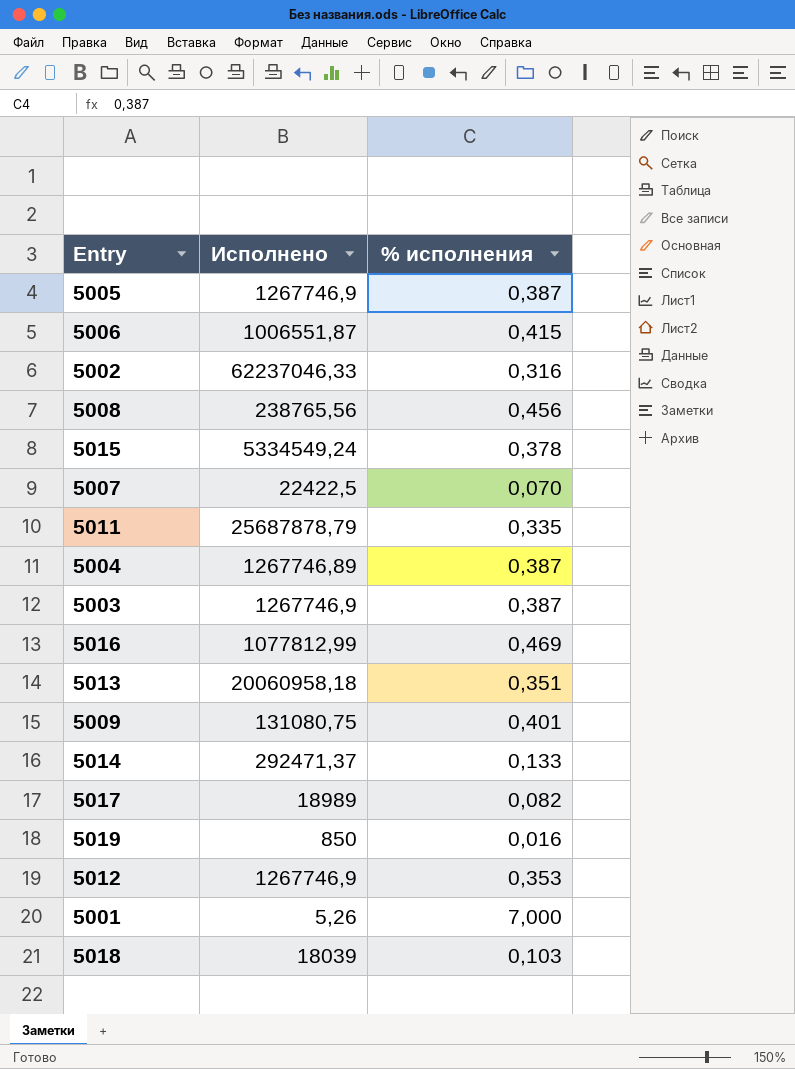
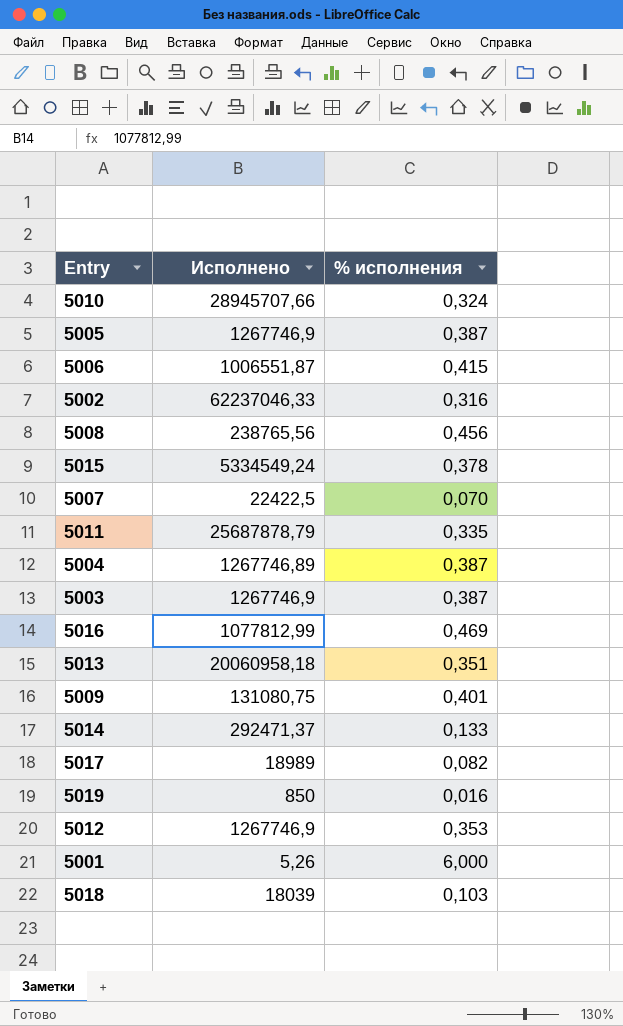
row 5010: none -> 28945707,66 | 0,324
5001 | % исполнения: 7,000 -> 6,000

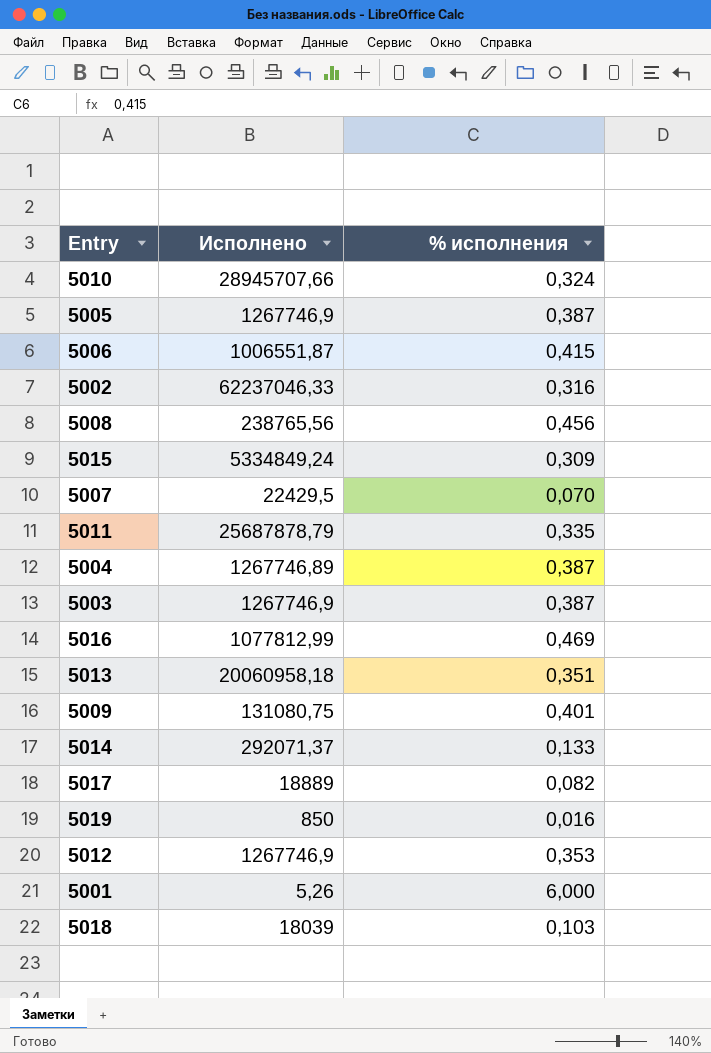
5015 | Исполнено: 5334549,24 -> 5334849,24
5015 | % исполнения: 0,378 -> 0,309
5007 | Исполнено: 22422,5 -> 22429,5
5014 | Исполнено: 292471,37 -> 292071,37
5017 | Исполнено: 18989 -> 18889

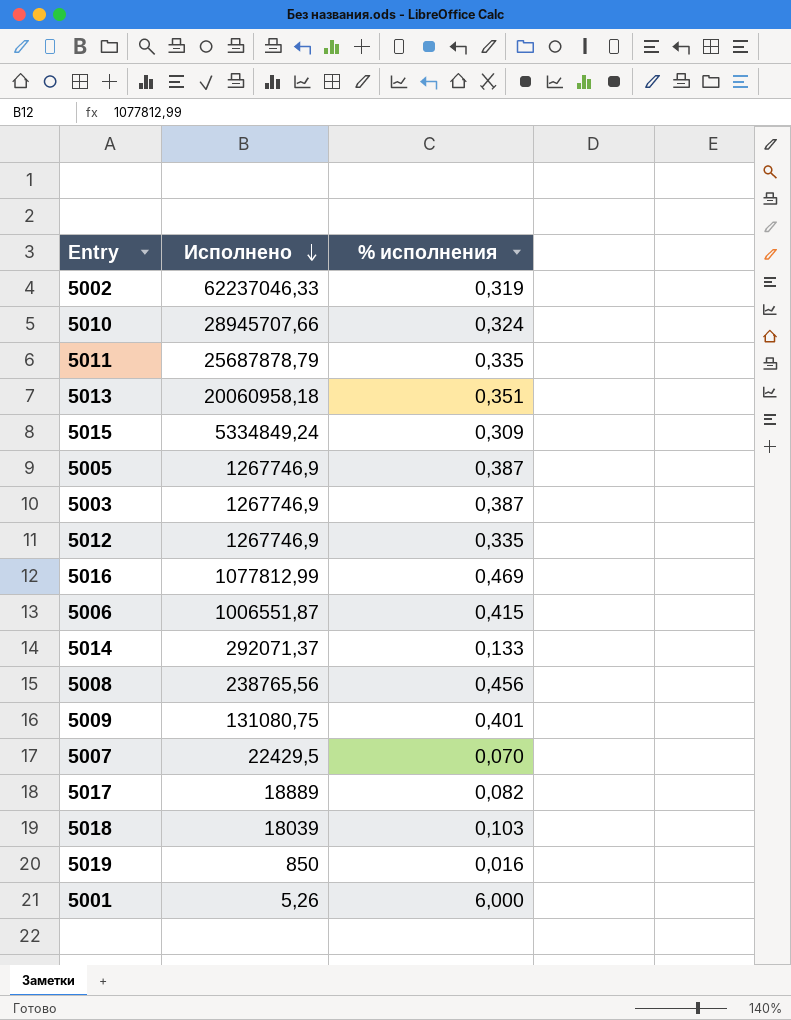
row order: none -> Исполнено descending
row 5004: 1267746,89 | 0,387 -> none
5002 | % исполнения: 0,316 -> 0,319
5012 | % исполнения: 0,353 -> 0,335

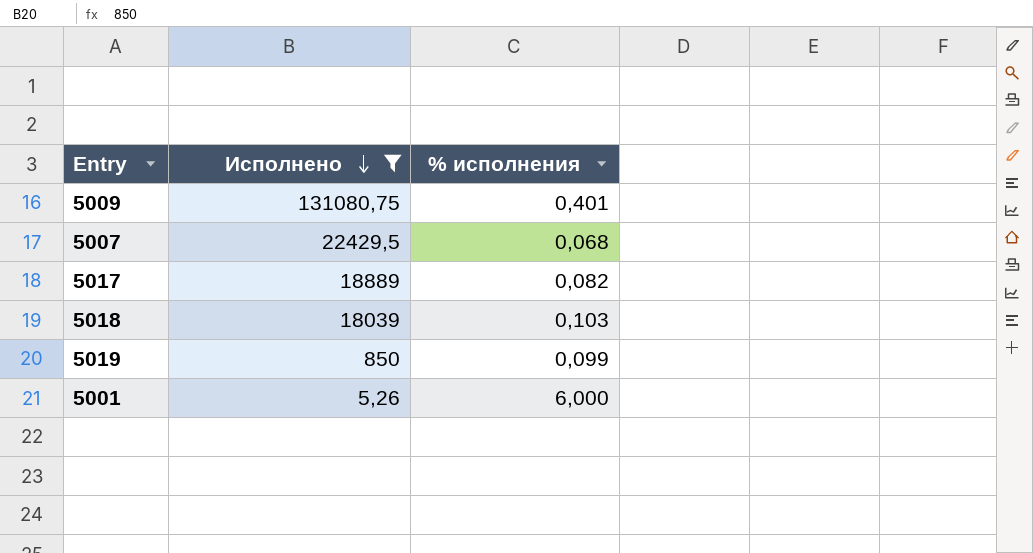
filter: none -> Исполнено <= 131080,75
5007 | % исполнения: 0,070 -> 0,068
5019 | % исполнения: 0,016 -> 0,099

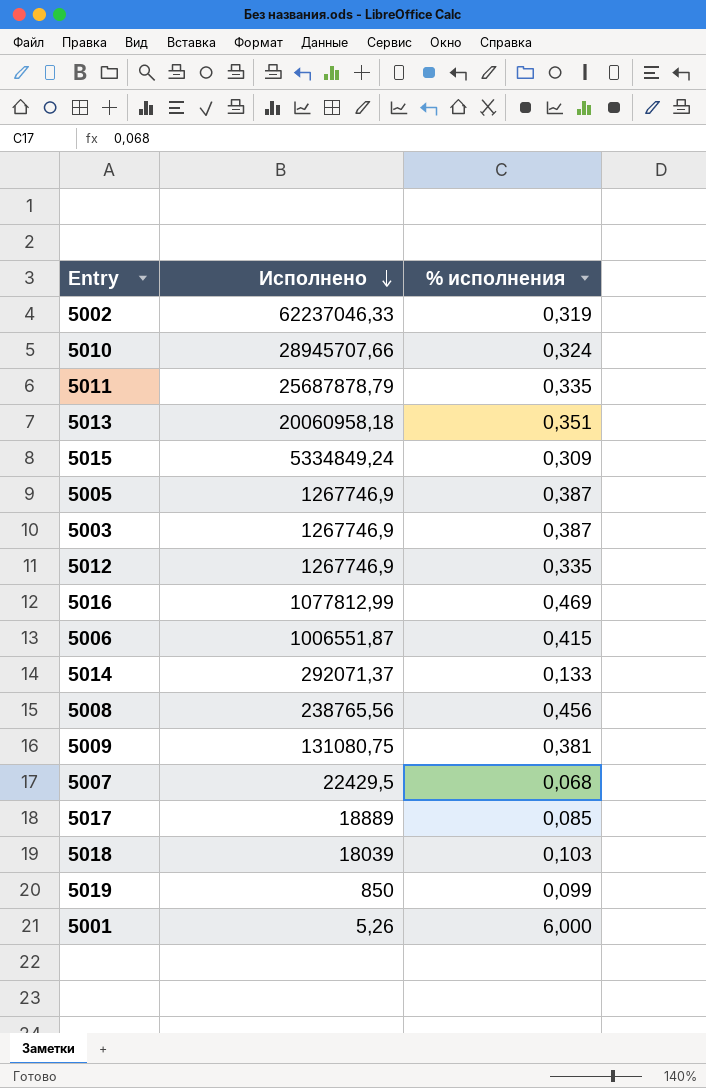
filter: Исполнено <= 131080,75 -> none
5009 | % исполнения: 0,401 -> 0,381
5017 | % исполнения: 0,082 -> 0,085

